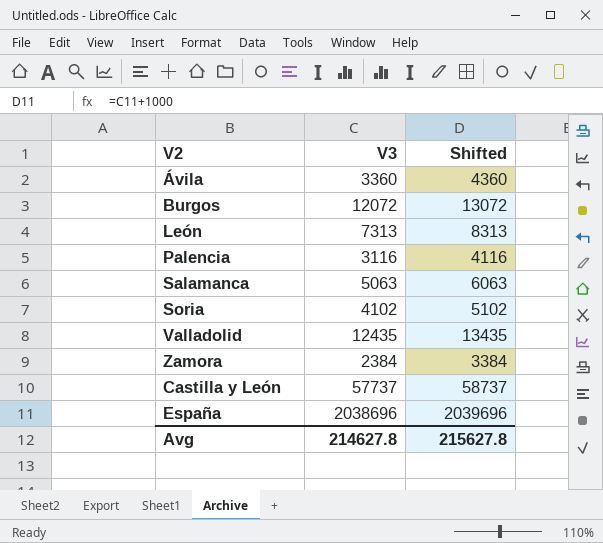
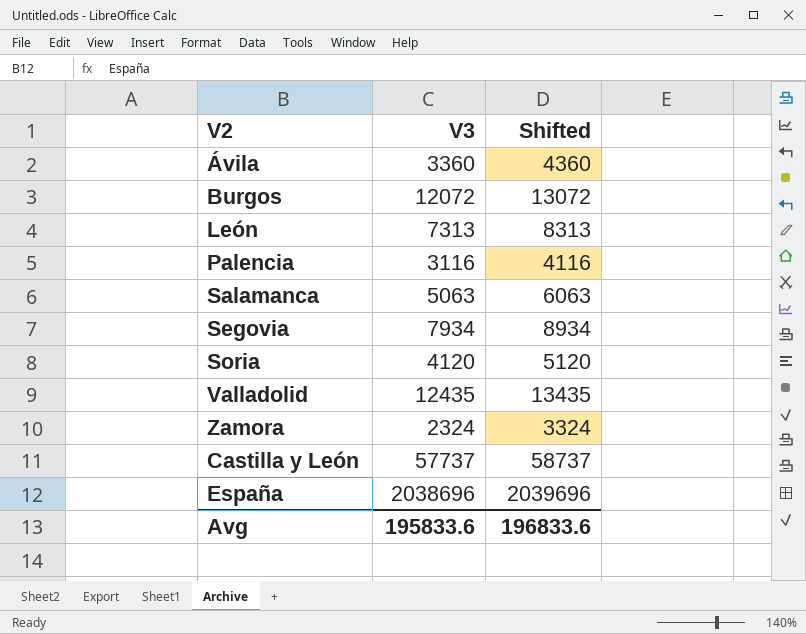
row Segovia: none -> 7934 | 8934
Soria | V3: 4102 -> 4120
Soria | Shifted: 5102 -> 5120
Zamora | V3: 2384 -> 2324
Zamora | Shifted: 3384 -> 3324
Avg | V3: 214627.8 -> 195833.6
Avg | Shifted: 215627.8 -> 196833.6

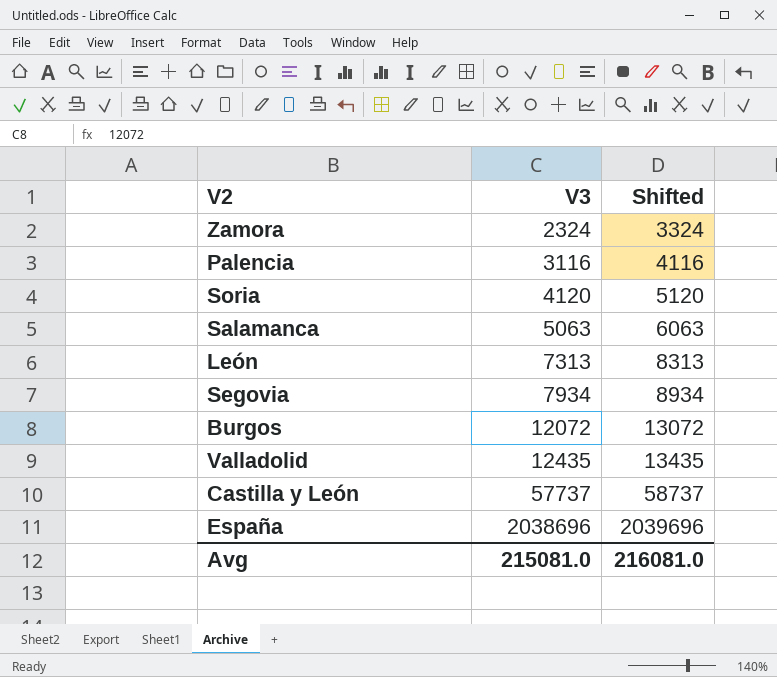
row order: none -> V3 ascending
row Ávila: 3360 | 4360 -> none
Avg | V3: 195833.6 -> 215081.0
Avg | Shifted: 196833.6 -> 216081.0

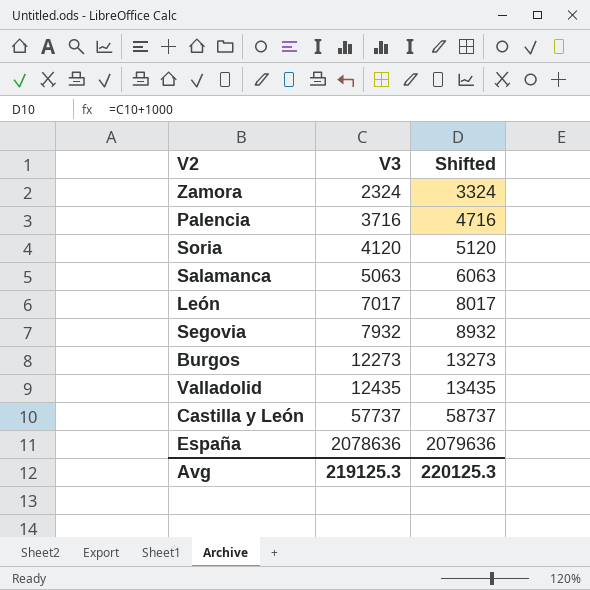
Palencia | V3: 3116 -> 3716
Palencia | Shifted: 4116 -> 4716
León | V3: 7313 -> 7017
León | Shifted: 8313 -> 8017
Segovia | V3: 7934 -> 7932
Segovia | Shifted: 8934 -> 8932
Burgos | V3: 12072 -> 12273
Burgos | Shifted: 13072 -> 13273
España | V3: 2038696 -> 2078636
España | Shifted: 2039696 -> 2079636
Avg | V3: 215081.0 -> 219125.3
Avg | Shifted: 216081.0 -> 220125.3

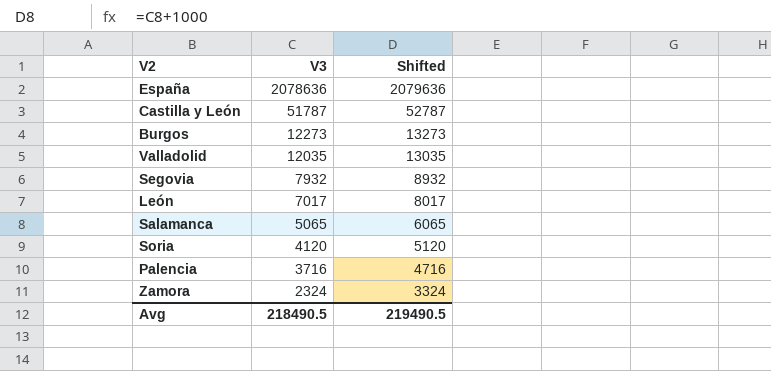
row order: V3 ascending -> V3 descending
Castilla y León | V3: 57737 -> 51787
Castilla y León | Shifted: 58737 -> 52787
Valladolid | V3: 12435 -> 12035
Valladolid | Shifted: 13435 -> 13035
Salamanca | V3: 5063 -> 5065
Salamanca | Shifted: 6063 -> 6065
Avg | V3: 219125.3 -> 218490.5
Avg | Shifted: 220125.3 -> 219490.5

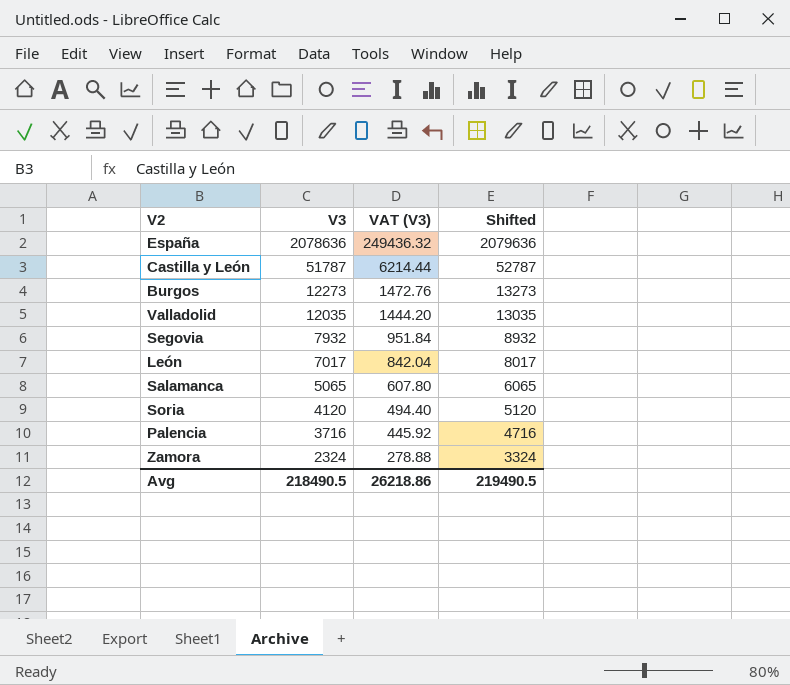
column VAT (V3) | formula: none -> [V3] * 0.12

